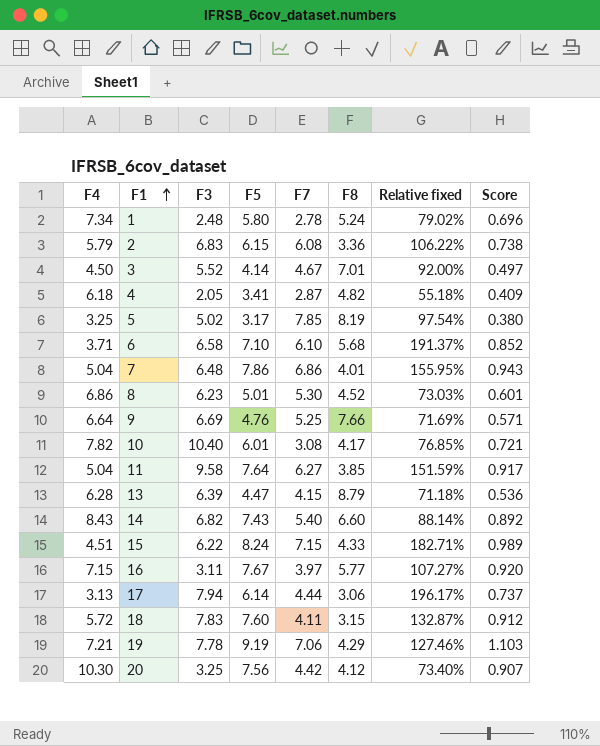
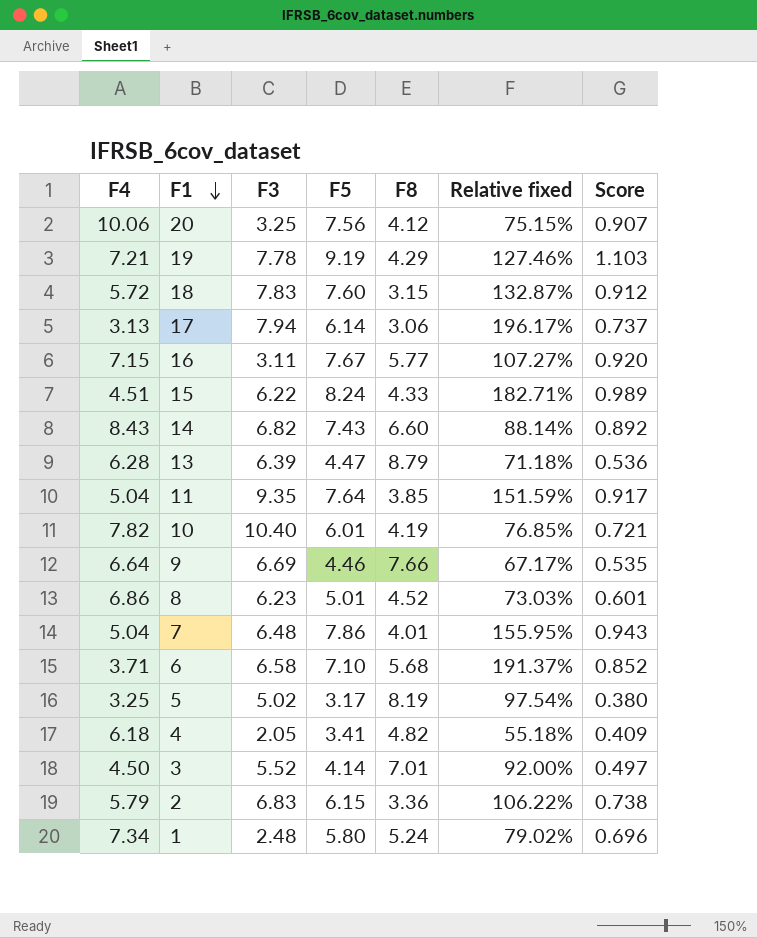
row order: F1 ascending -> F1 descending
column F7 | position: 5 -> none
20 | F4: 10.30 -> 10.06
20 | Relative fixed: 73.40% -> 75.15%
11 | F3: 9.58 -> 9.35
10 | F8: 4.17 -> 4.19
9 | F5: 4.76 -> 4.46
9 | Relative fixed: 71.69% -> 67.17%
9 | Score: 0.571 -> 0.535

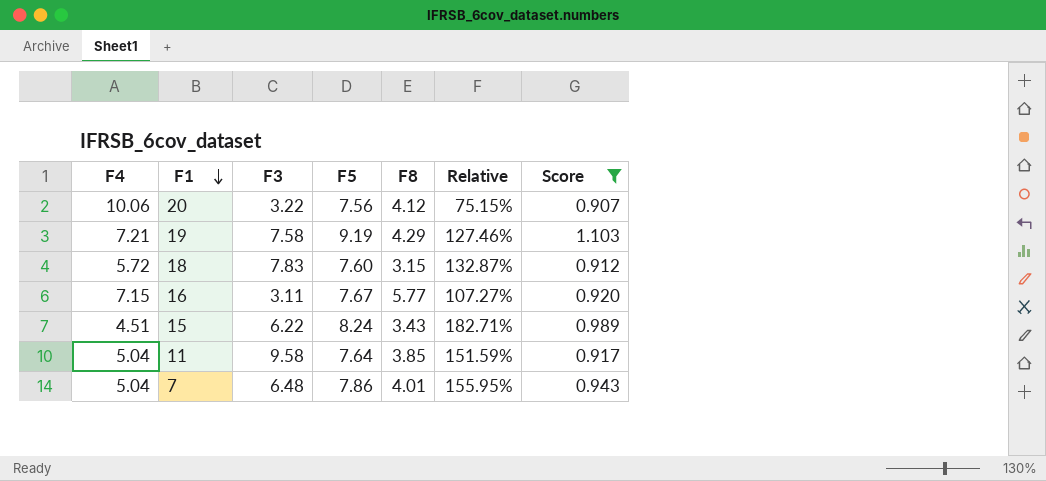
filter: none -> Score >= 0.907
column name: Relative fixed -> Relative
20 | F3: 3.25 -> 3.22
19 | F3: 7.78 -> 7.58
15 | F8: 4.33 -> 3.43
11 | F3: 9.35 -> 9.58

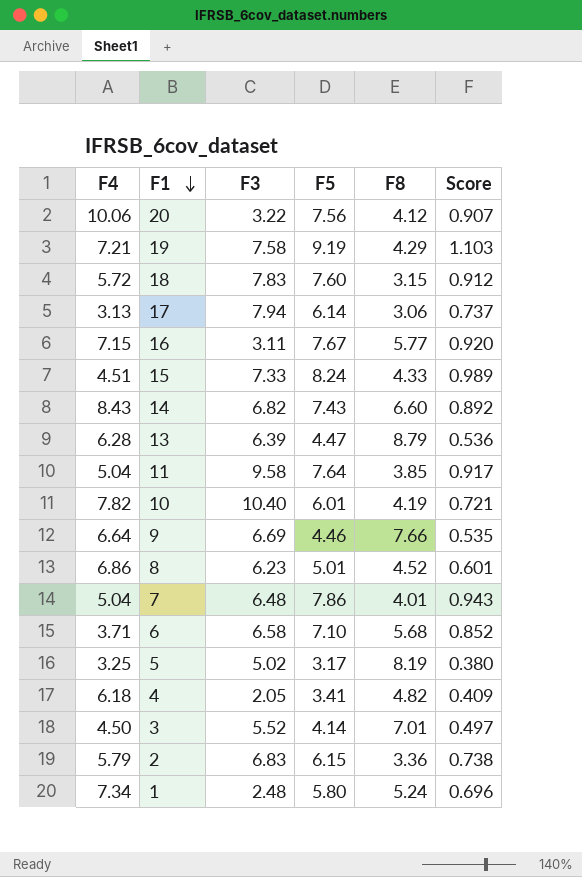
filter: Score >= 0.907 -> none
column Relative | formula: [F5] / [F4] -> none
15 | F3: 6.22 -> 7.33
15 | F8: 3.43 -> 4.33

